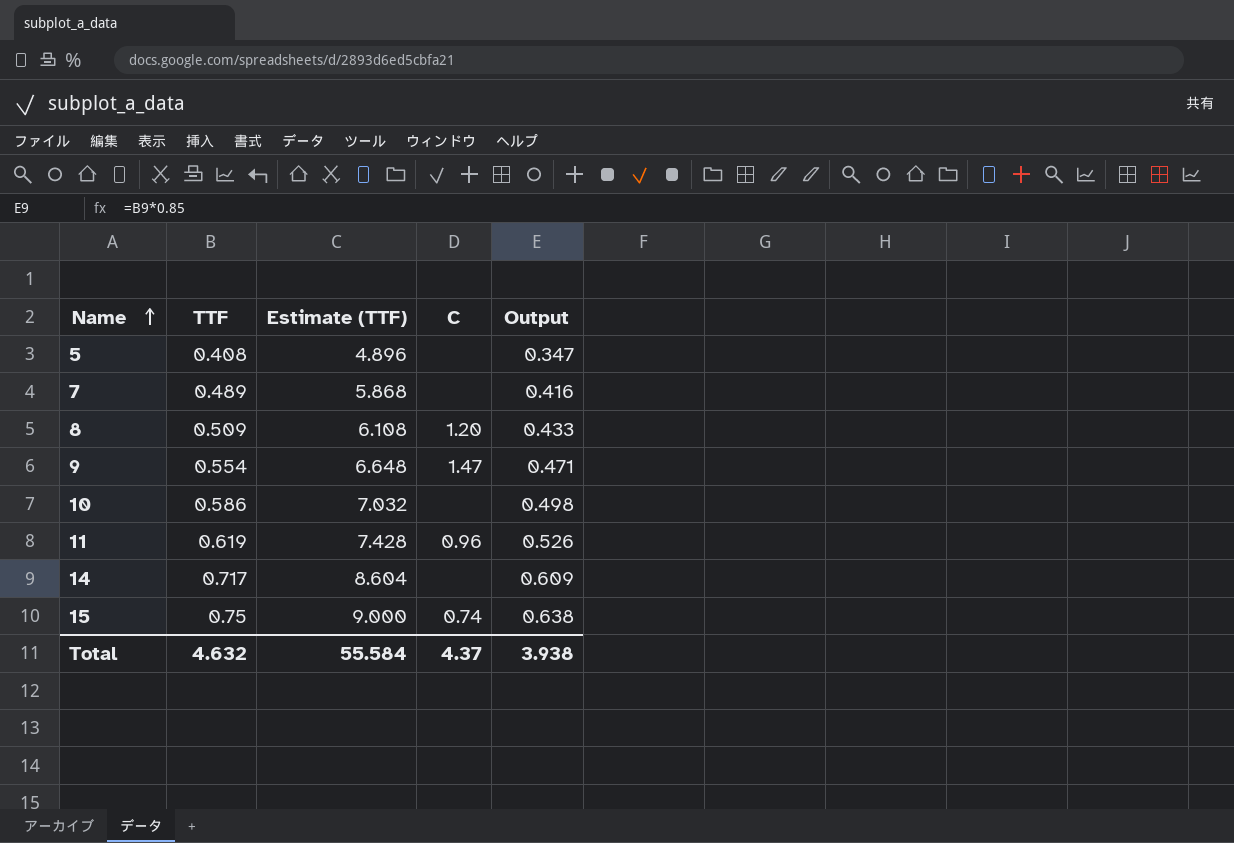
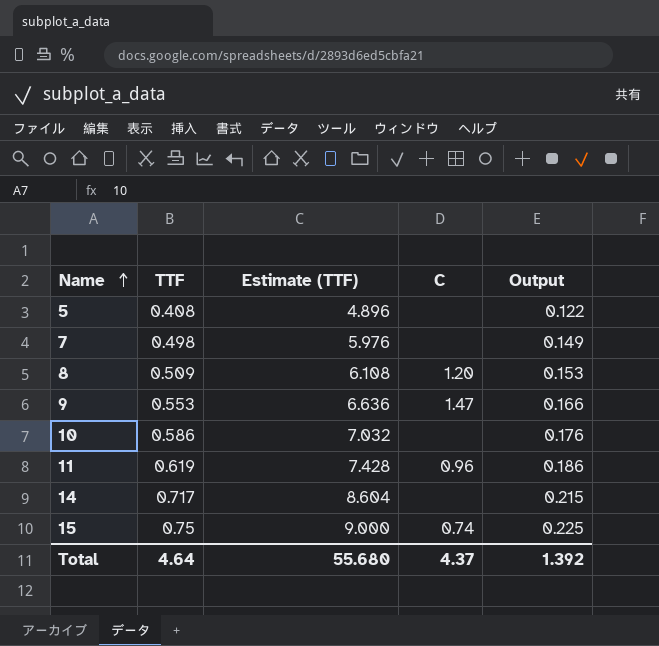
column Output | formula: [TTF] * 0.85 -> [TTF] * 0.3
7 | TTF: 0.489 -> 0.498
7 | Estimate (TTF): 5.868 -> 5.976
9 | TTF: 0.554 -> 0.553
9 | Estimate (TTF): 6.648 -> 6.636
Total | TTF: 4.632 -> 4.64
Total | Estimate (TTF): 55.584 -> 55.680
Total | Output: 3.938 -> 1.392

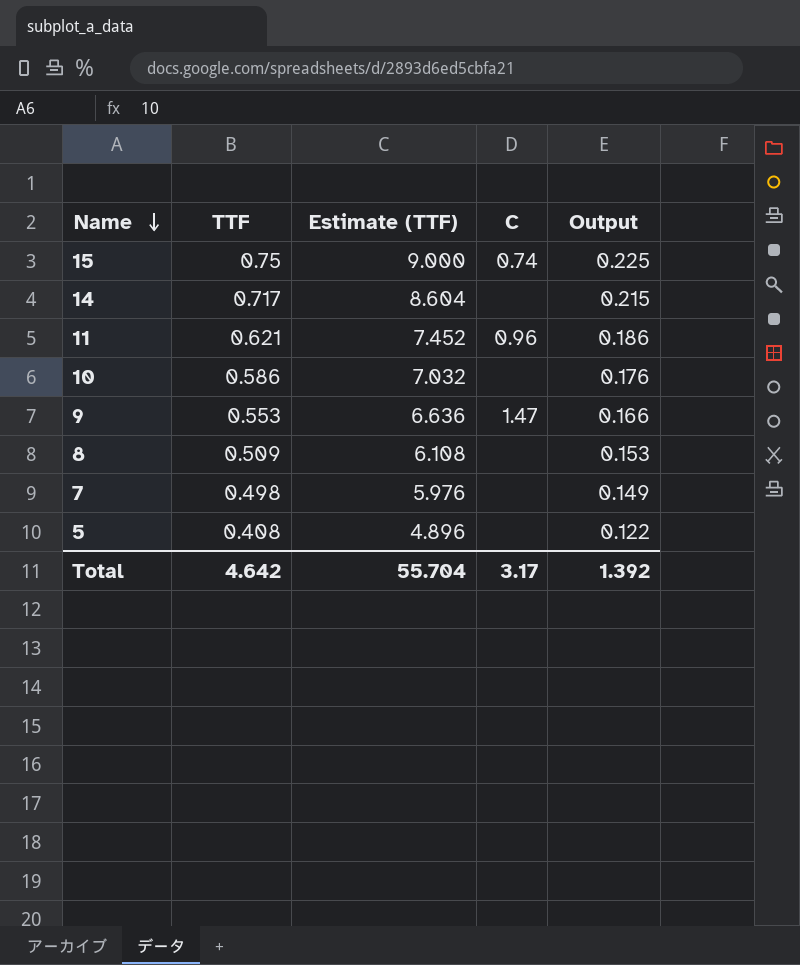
row order: Name ascending -> Name descending
11 | TTF: 0.619 -> 0.621
11 | Estimate (TTF): 7.428 -> 7.452
8 | C: 1.20 -> none
Total | TTF: 4.64 -> 4.642
Total | Estimate (TTF): 55.680 -> 55.704
Total | C: 4.37 -> 3.17

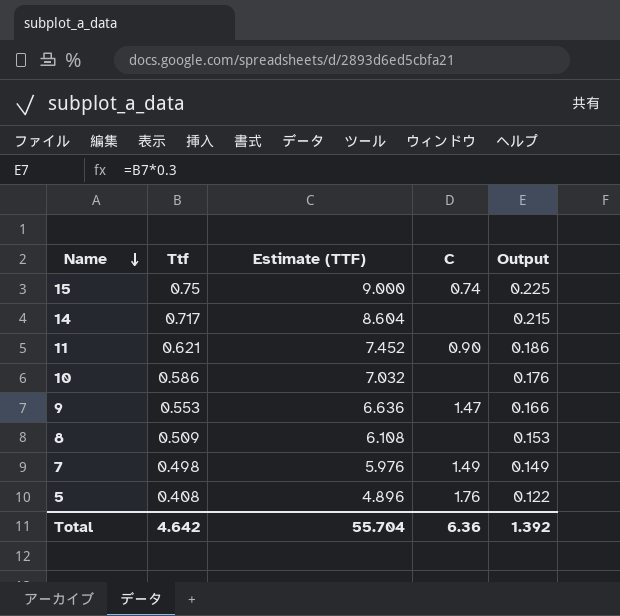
column name: TTF -> Ttf
11 | C: 0.96 -> 0.90
7 | C: none -> 1.49
5 | C: none -> 1.76
Total | C: 3.17 -> 6.36

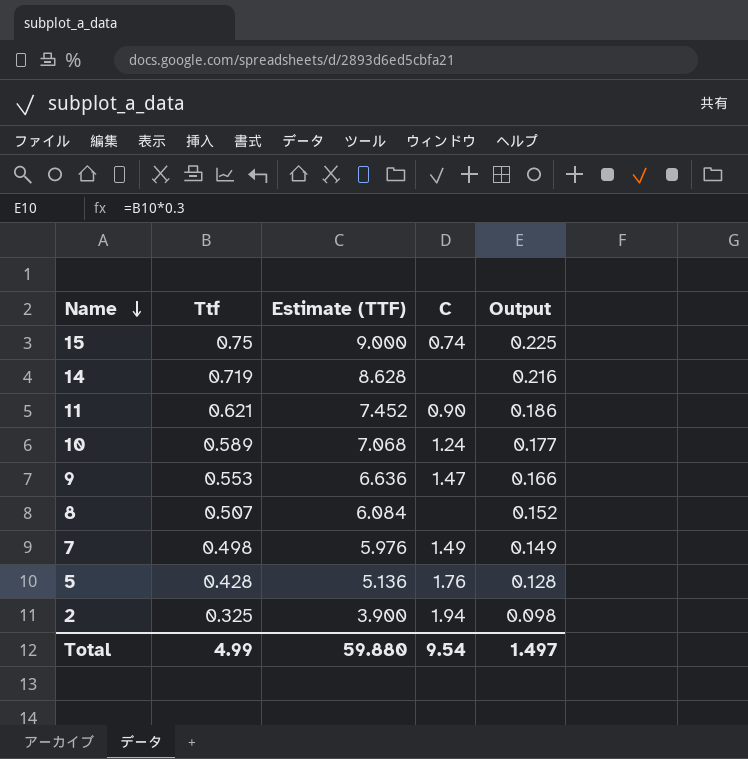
14 | Ttf: 0.717 -> 0.719
14 | Estimate (TTF): 8.604 -> 8.628
14 | Output: 0.215 -> 0.216
10 | Ttf: 0.586 -> 0.589
10 | Estimate (TTF): 7.032 -> 7.068
10 | C: none -> 1.24
10 | Output: 0.176 -> 0.177
8 | Ttf: 0.509 -> 0.507
8 | Estimate (TTF): 6.108 -> 6.084
8 | Output: 0.153 -> 0.152
5 | Ttf: 0.408 -> 0.428
5 | Estimate (TTF): 4.896 -> 5.136
5 | Output: 0.122 -> 0.128
row 2: none -> 0.325 | 3.900 | 1.94 | 0.098
Total | Ttf: 4.642 -> 4.99
Total | Estimate (TTF): 55.704 -> 59.880
Total | C: 6.36 -> 9.54
Total | Output: 1.392 -> 1.497

